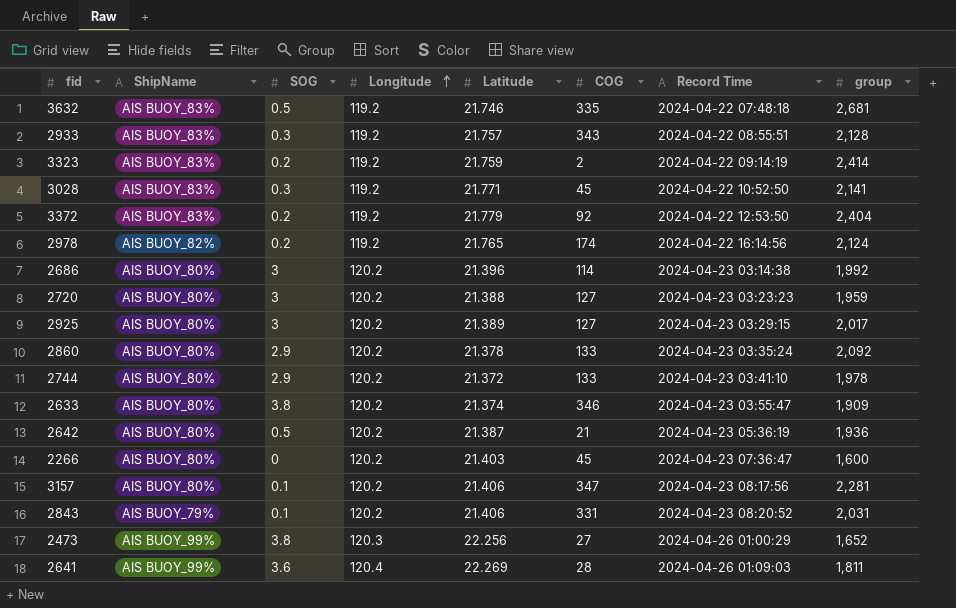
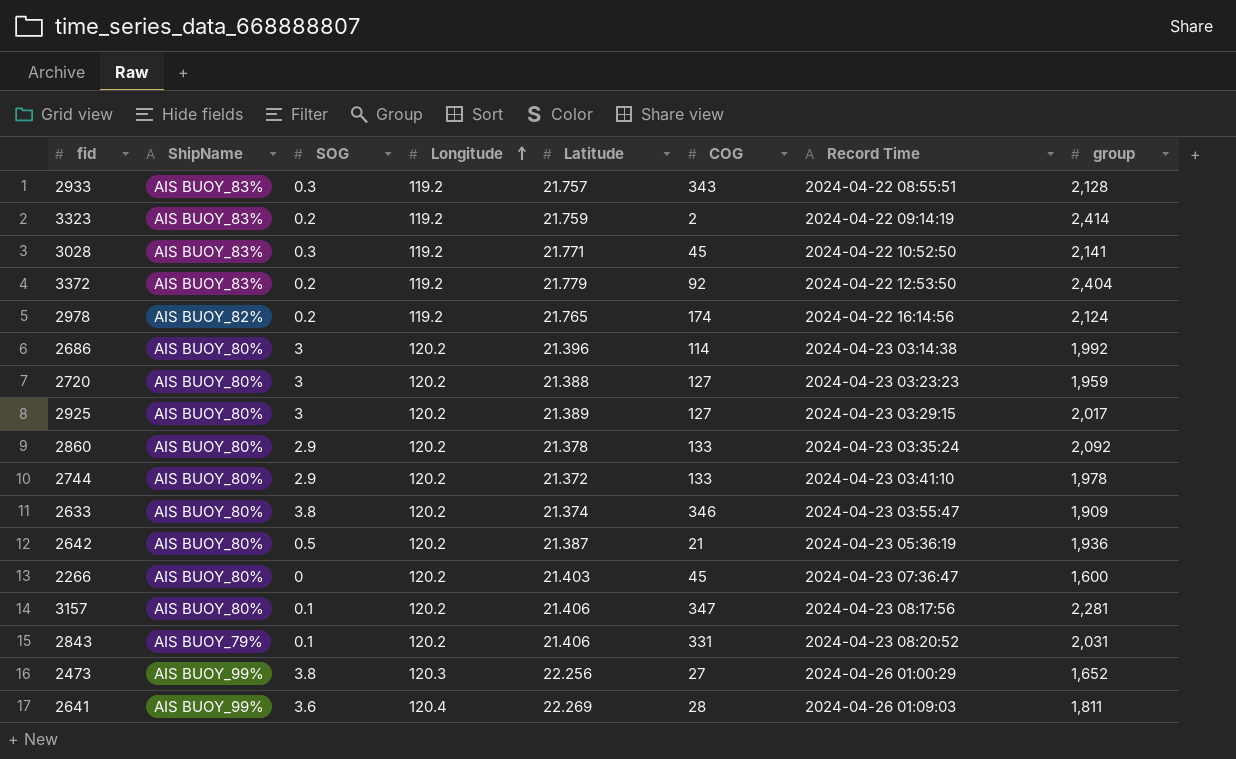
row 3632: AIS BUOY_83% | 0.5 | 119.2 | 21.746 | 335 | 2024-04-22 07:48:18 | 2,681 -> none

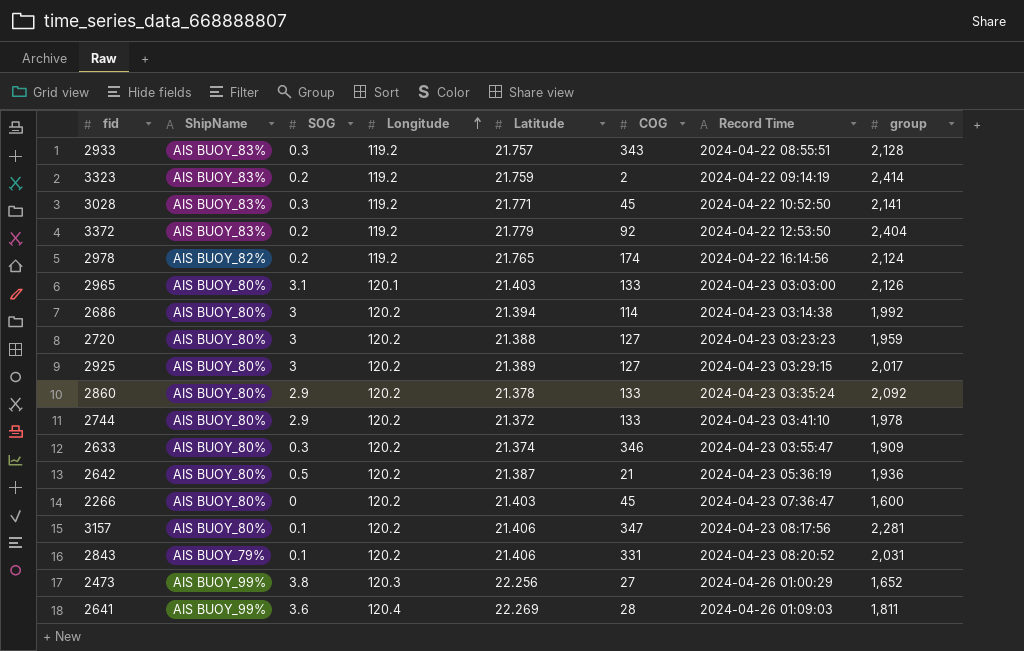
row 2965: none -> AIS BUOY_80% | 3.1 | 120.1 | 21.403 | 133 | 2024-04-23 03:03:00 | 2,126
2686 | Latitude: 21.396 -> 21.394
2633 | SOG: 3.8 -> 0.3

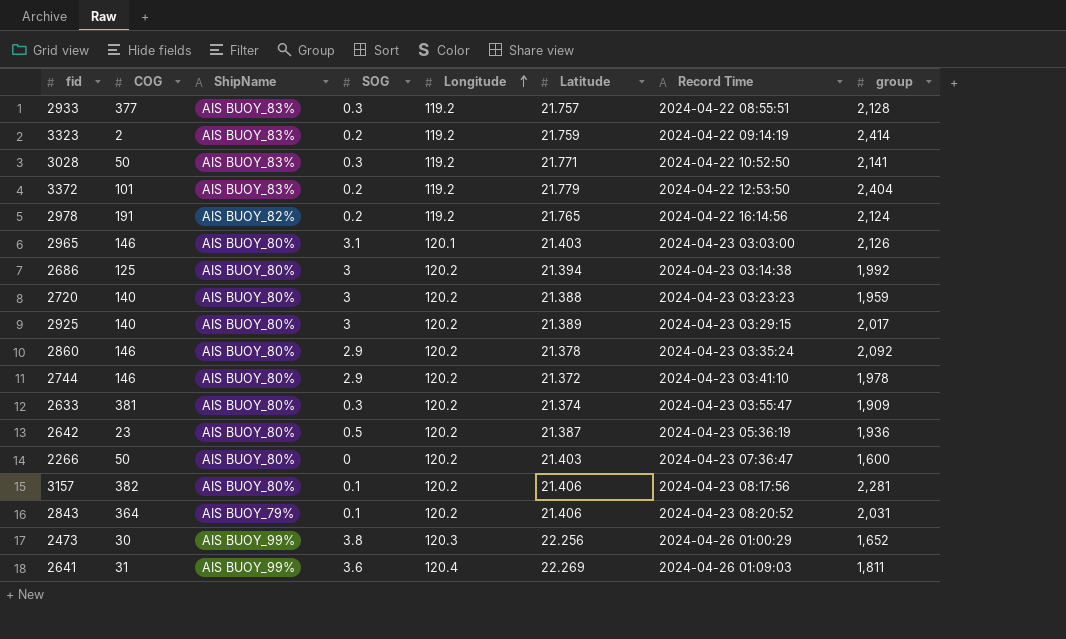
column COG | position: 6 -> 2
2933 | COG: 343 -> 377
3028 | COG: 45 -> 50
3372 | COG: 92 -> 101
2978 | COG: 174 -> 191
2965 | COG: 133 -> 146
2686 | COG: 114 -> 125
2720 | COG: 127 -> 140
2925 | COG: 127 -> 140
2860 | COG: 133 -> 146
2744 | COG: 133 -> 146
2633 | COG: 346 -> 381
2642 | COG: 21 -> 23
2266 | COG: 45 -> 50
3157 | COG: 347 -> 382
2843 | COG: 331 -> 364
2473 | COG: 27 -> 30
2641 | COG: 28 -> 31

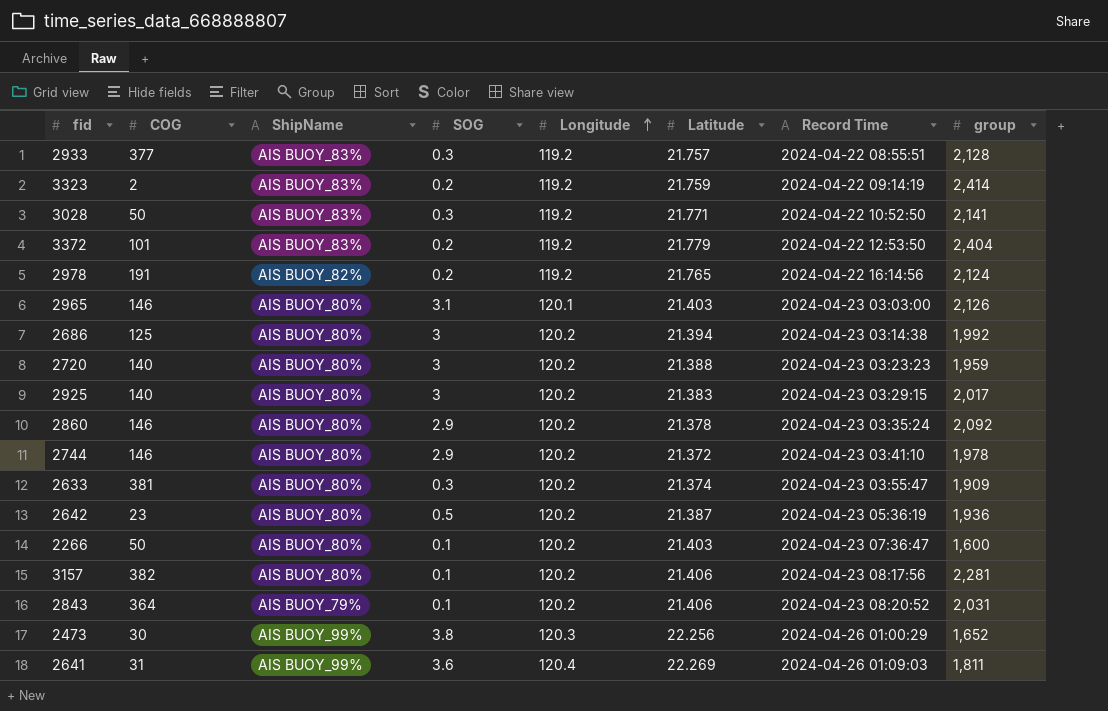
2925 | Latitude: 21.389 -> 21.383
2266 | SOG: 0 -> 0.1

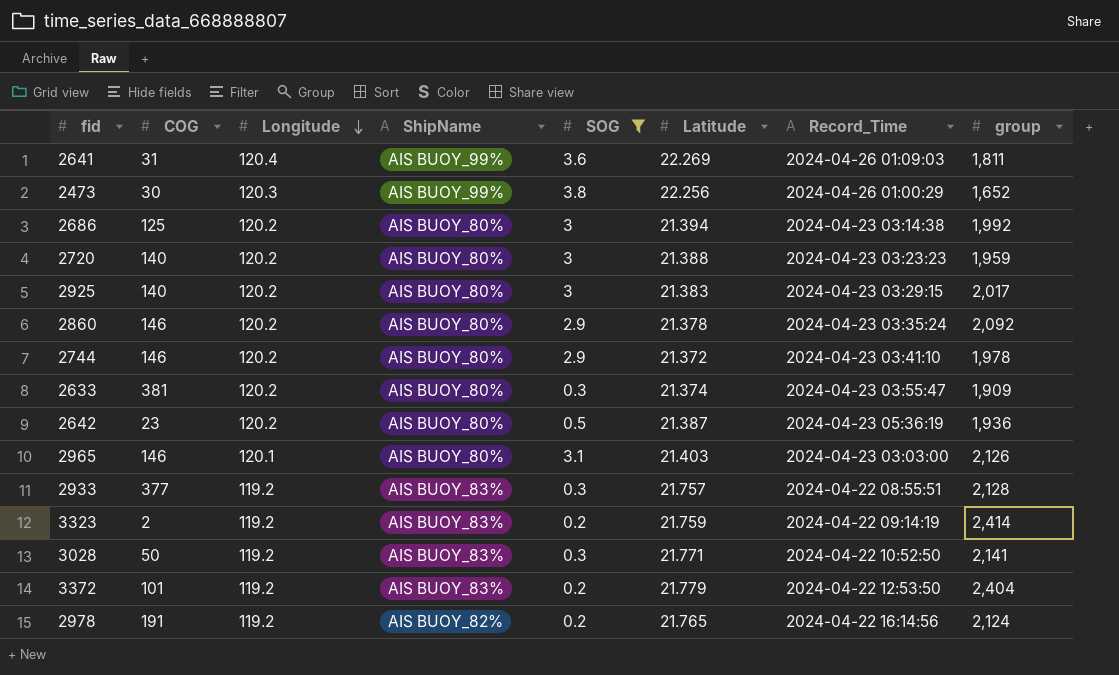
filter: none -> SOG != 0.1
row order: Longitude ascending -> Longitude descending
column Longitude | position: 5 -> 3
column name: Record Time -> Record_Time

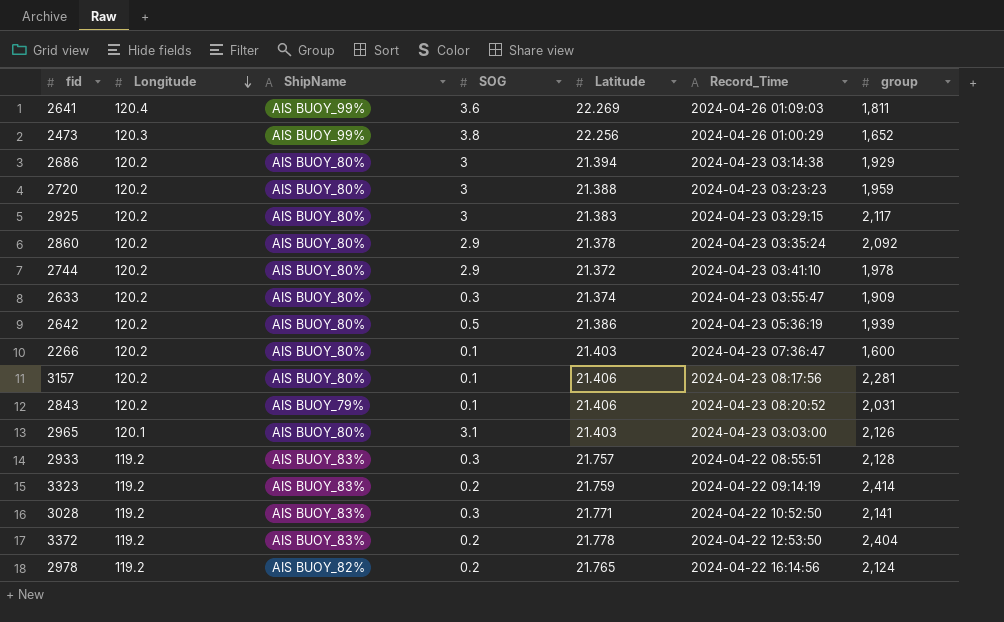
filter: SOG != 0.1 -> none
column COG | position: 2 -> none
2686 | group: 1,992 -> 1,929
2925 | group: 2,017 -> 2,117
2642 | Latitude: 21.387 -> 21.386
2642 | group: 1,936 -> 1,939
3372 | Latitude: 21.779 -> 21.778

